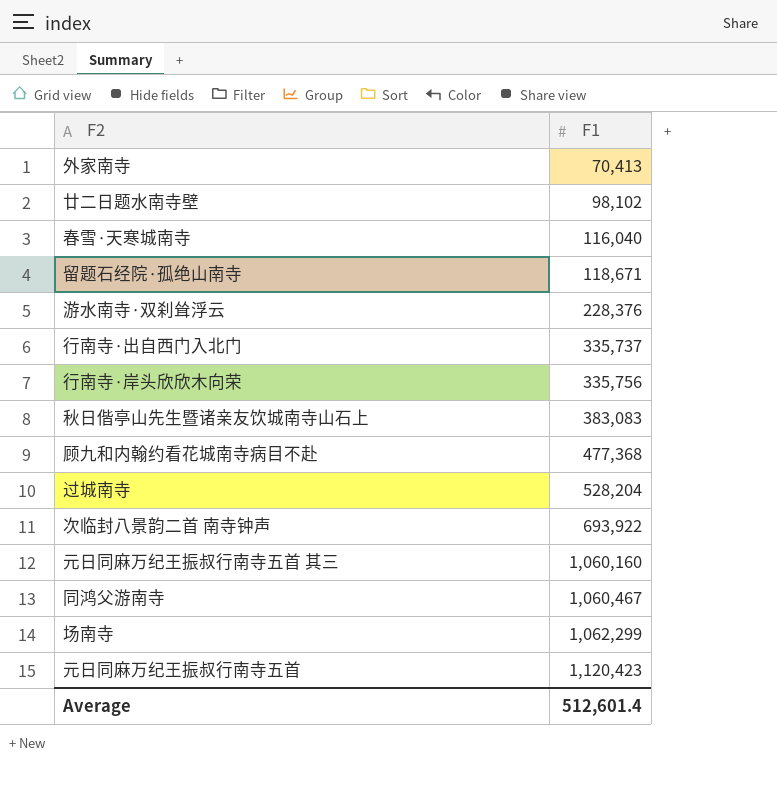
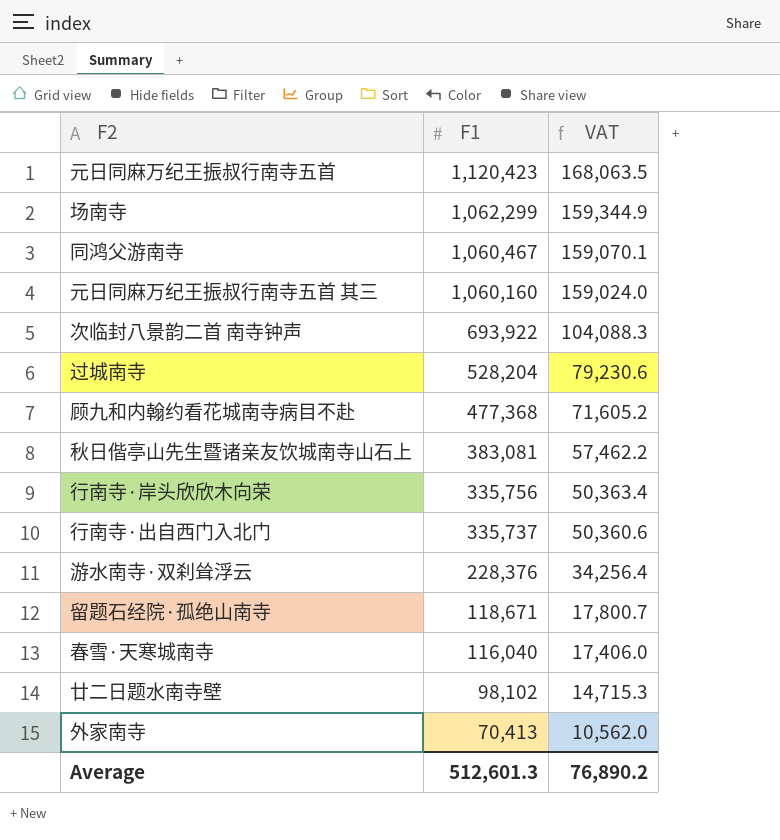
row order: F1 ascending -> F1 descending
column VAT | formula: none -> [F1] * 0.15
秋日偕亭山先生暨诸亲友饮城南寺山石上 | F1: 383,083 -> 383,081
Average | F1: 512,601.4 -> 512,601.3

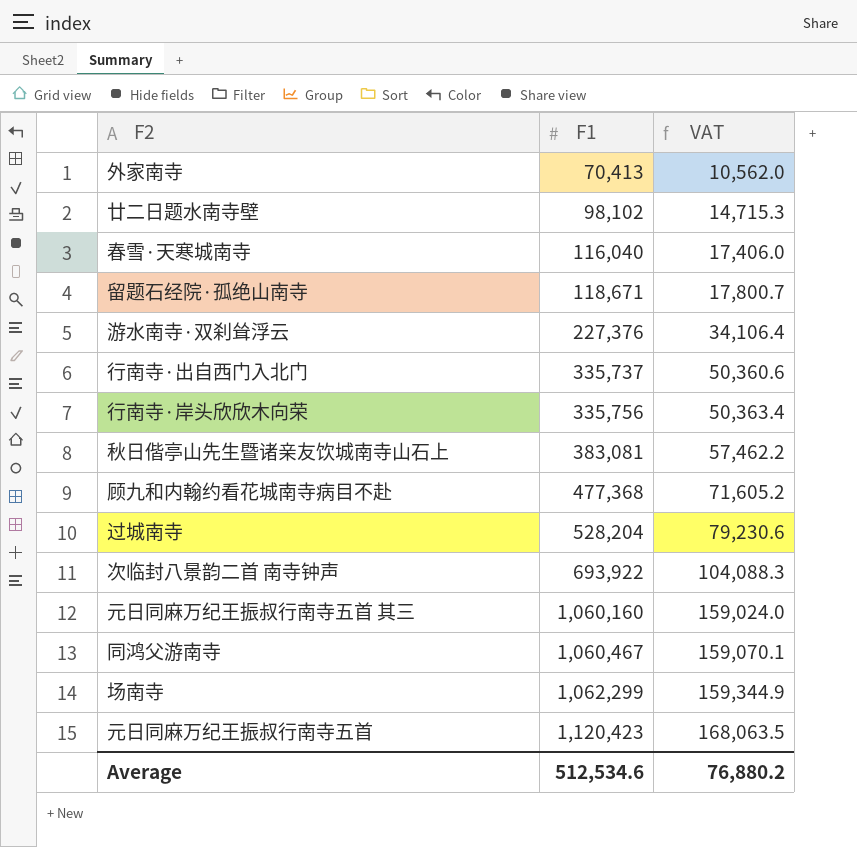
row order: F1 descending -> F1 ascending
游水南寺·双刹耸浮云 | F1: 228,376 -> 227,376
游水南寺·双刹耸浮云 | VAT: 34,256.4 -> 34,106.4
Average | F1: 512,601.3 -> 512,534.6
Average | VAT: 76,890.2 -> 76,880.2

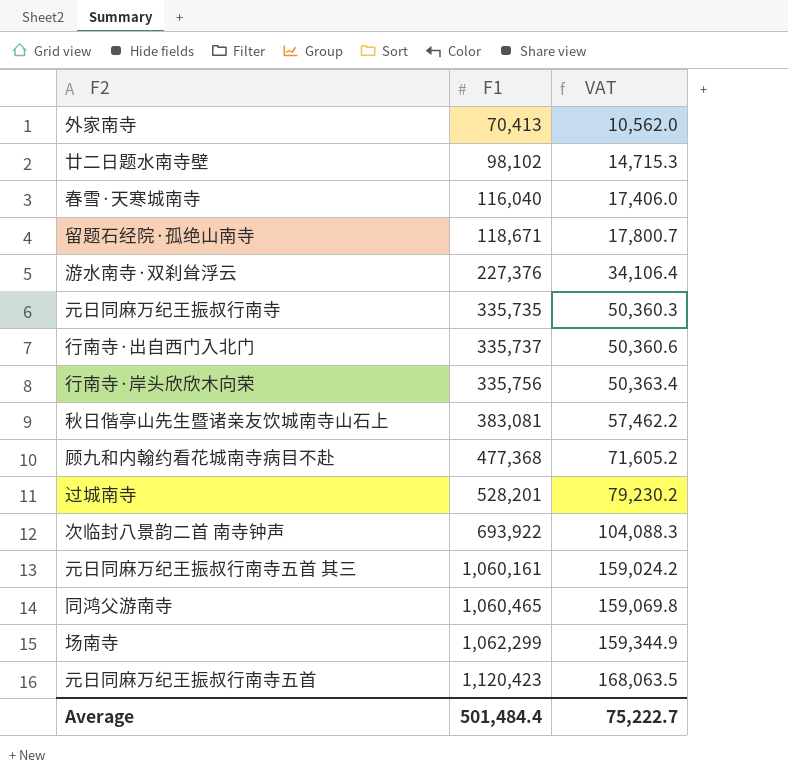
row 元日同麻万纪王振叔行南寺: none -> 335,735 | 50,360.3
过城南寺 | F1: 528,204 -> 528,201
过城南寺 | VAT: 79,230.6 -> 79,230.2
元日同麻万纪王振叔行南寺五首 其三 | F1: 1,060,160 -> 1,060,161
元日同麻万纪王振叔行南寺五首 其三 | VAT: 159,024.0 -> 159,024.2
同鸿父游南寺 | F1: 1,060,467 -> 1,060,465
同鸿父游南寺 | VAT: 159,070.1 -> 159,069.8
Average | F1: 512,534.6 -> 501,484.4
Average | VAT: 76,880.2 -> 75,222.7

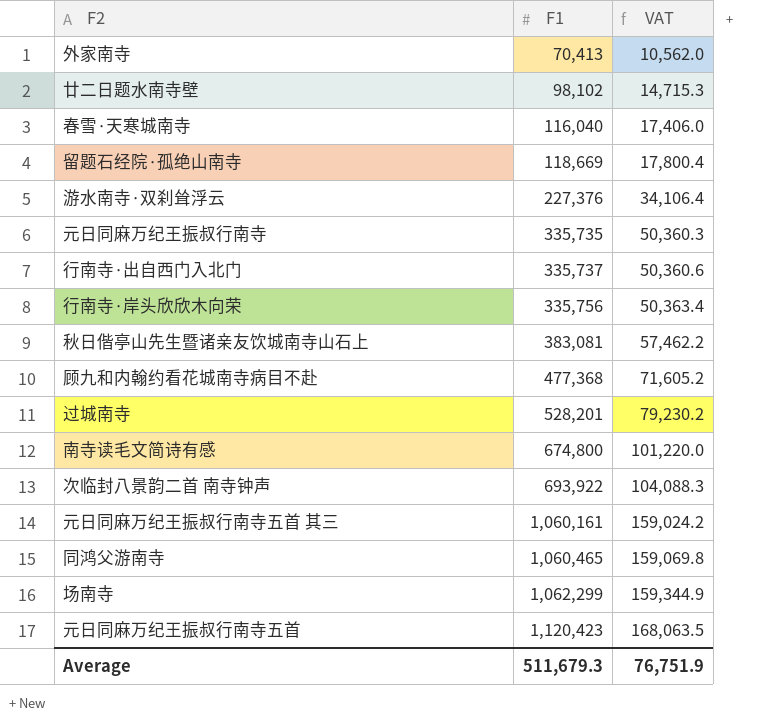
留题石经院·孤绝山南寺 | F1: 118,671 -> 118,669
留题石经院·孤绝山南寺 | VAT: 17,800.7 -> 17,800.4
row 南寺读毛文简诗有感: none -> 674,800 | 101,220.0
Average | F1: 501,484.4 -> 511,679.3
Average | VAT: 75,222.7 -> 76,751.9

